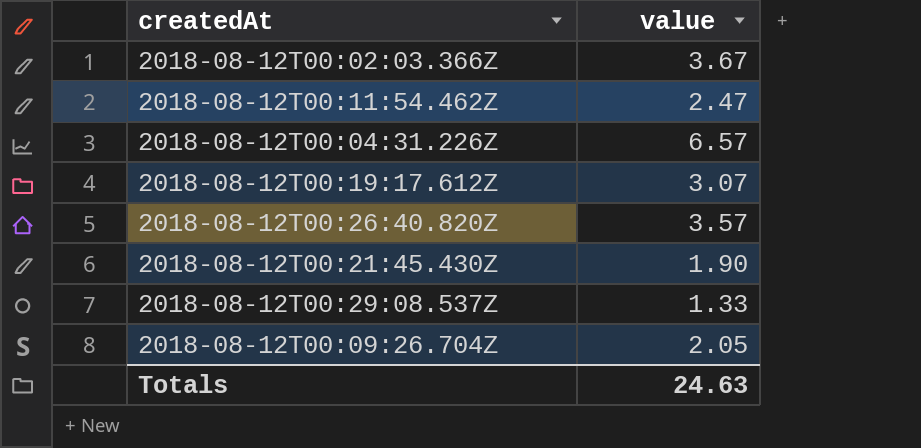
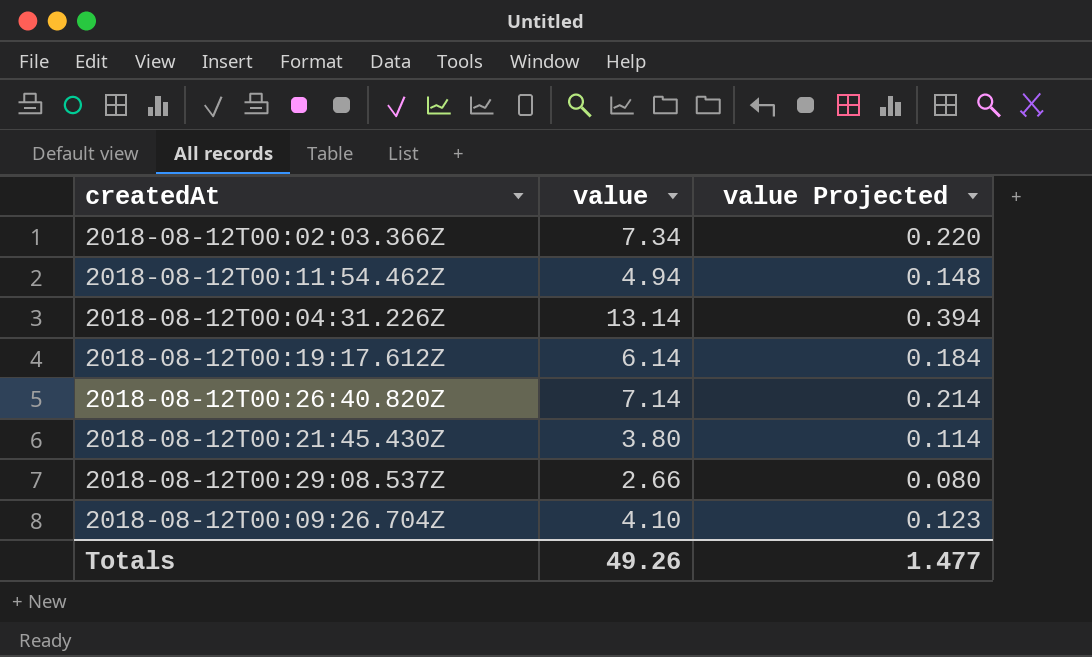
column value Projected | formula: none -> [value] * 0.03
2018-08-12T00:02:03.366Z | value: 3.67 -> 7.34
2018-08-12T00:11:54.462Z | value: 2.47 -> 4.94
2018-08-12T00:04:31.226Z | value: 6.57 -> 13.14
2018-08-12T00:19:17.612Z | value: 3.07 -> 6.14
2018-08-12T00:26:40.820Z | value: 3.57 -> 7.14
2018-08-12T00:21:45.430Z | value: 1.90 -> 3.80
2018-08-12T00:29:08.537Z | value: 1.33 -> 2.66
2018-08-12T00:09:26.704Z | value: 2.05 -> 4.10
Totals | value: 24.63 -> 49.26

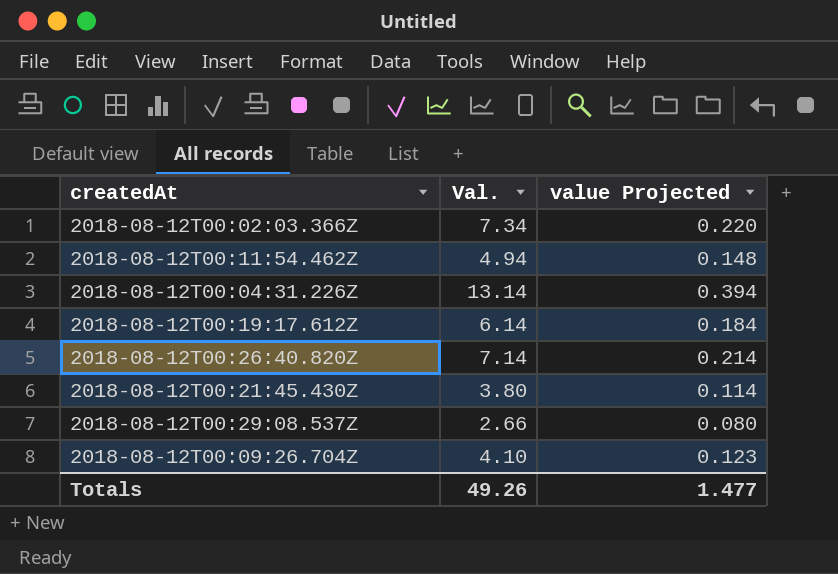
column name: value -> Val.

